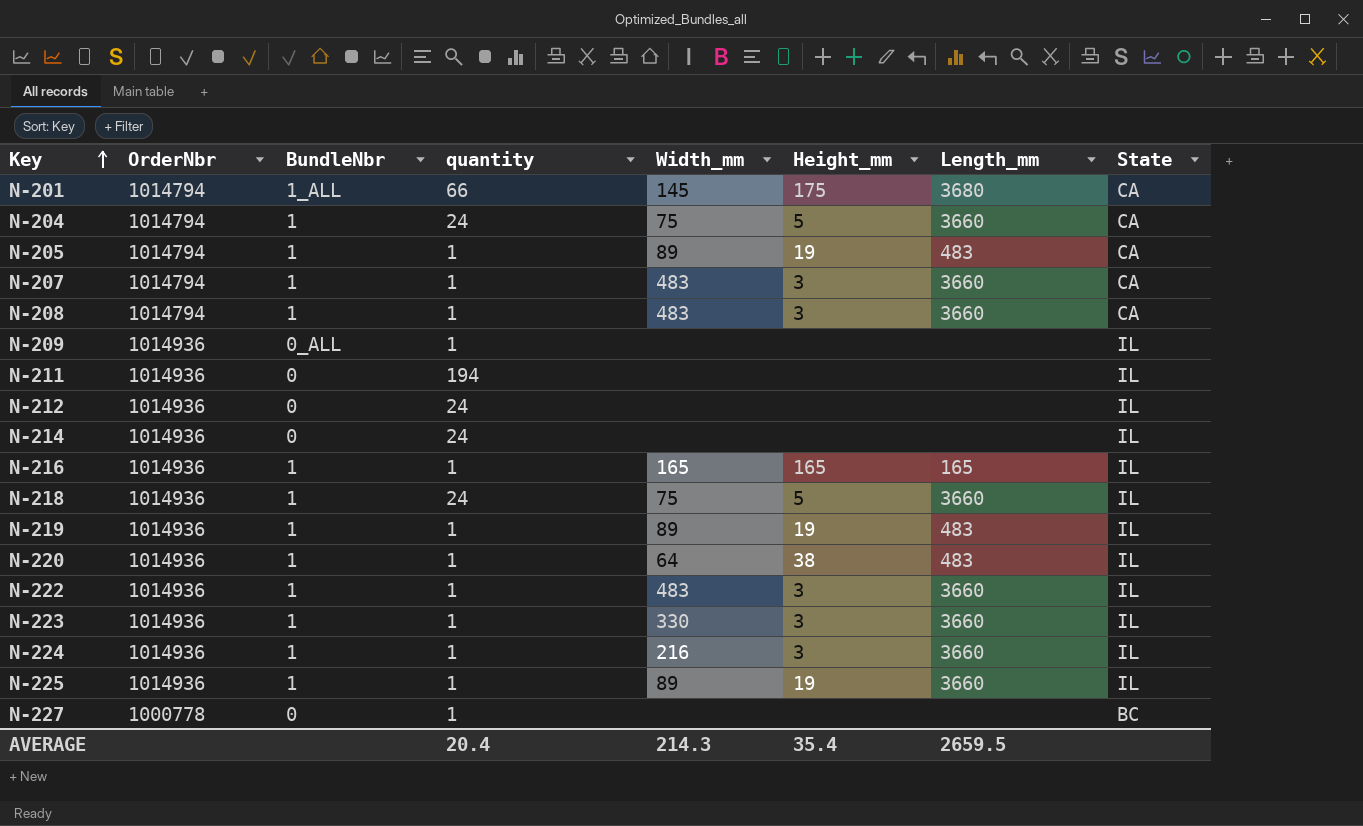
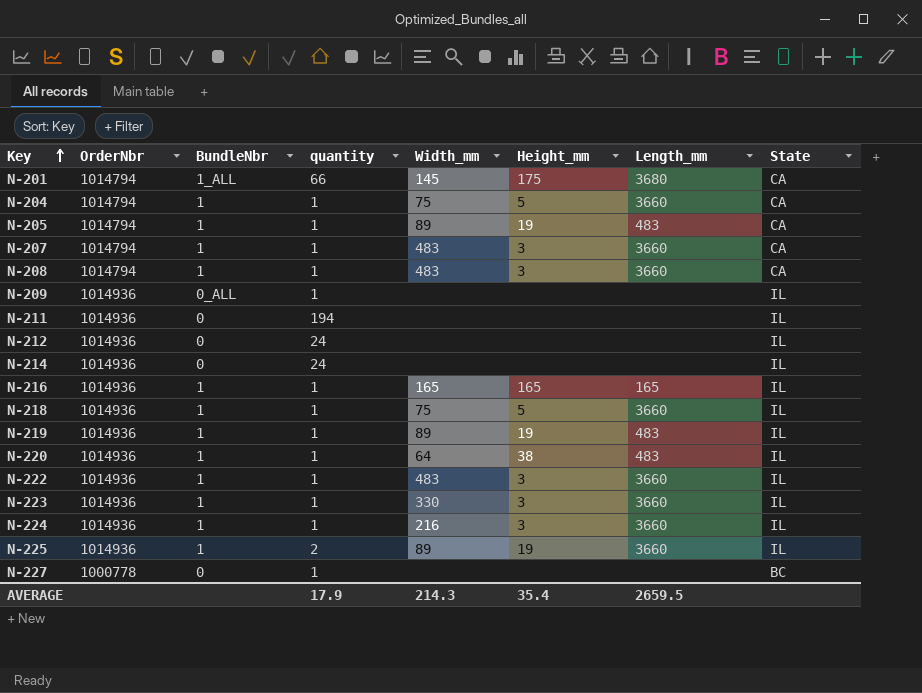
N-204 | quantity: 24 -> 1
N-218 | quantity: 24 -> 1
N-225 | quantity: 1 -> 2
AVERAGE | quantity: 20.4 -> 17.9

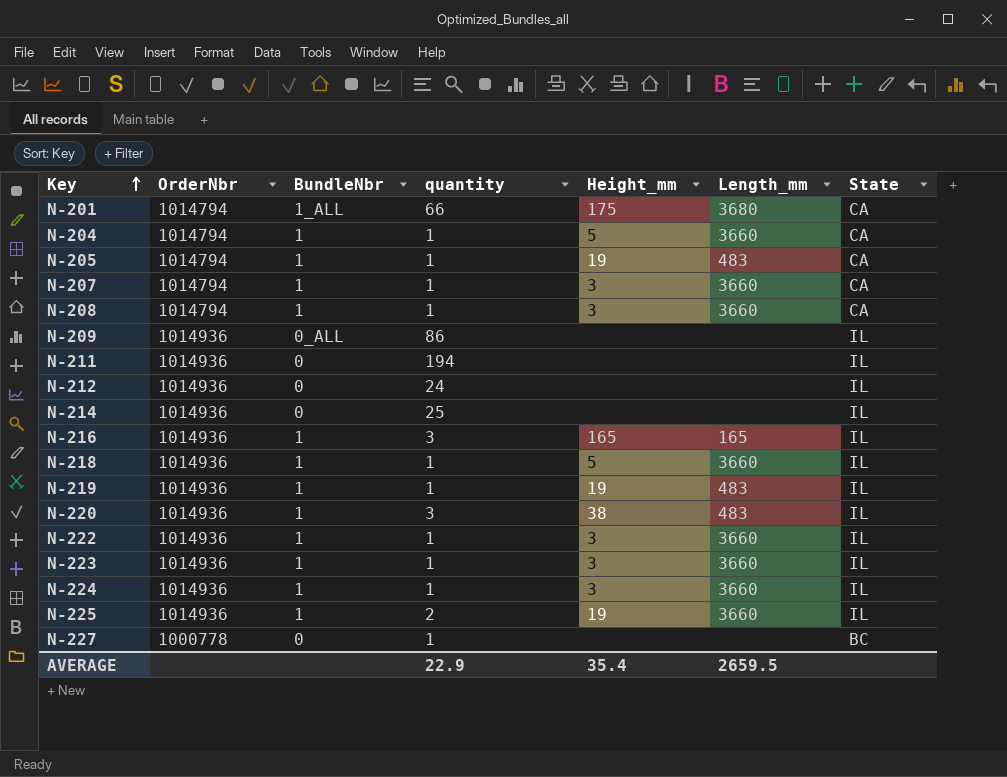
column Width_mm | position: 5 -> none
N-209 | quantity: 1 -> 86
N-214 | quantity: 24 -> 25
N-216 | quantity: 1 -> 3
N-220 | quantity: 1 -> 3
AVERAGE | quantity: 17.9 -> 22.9

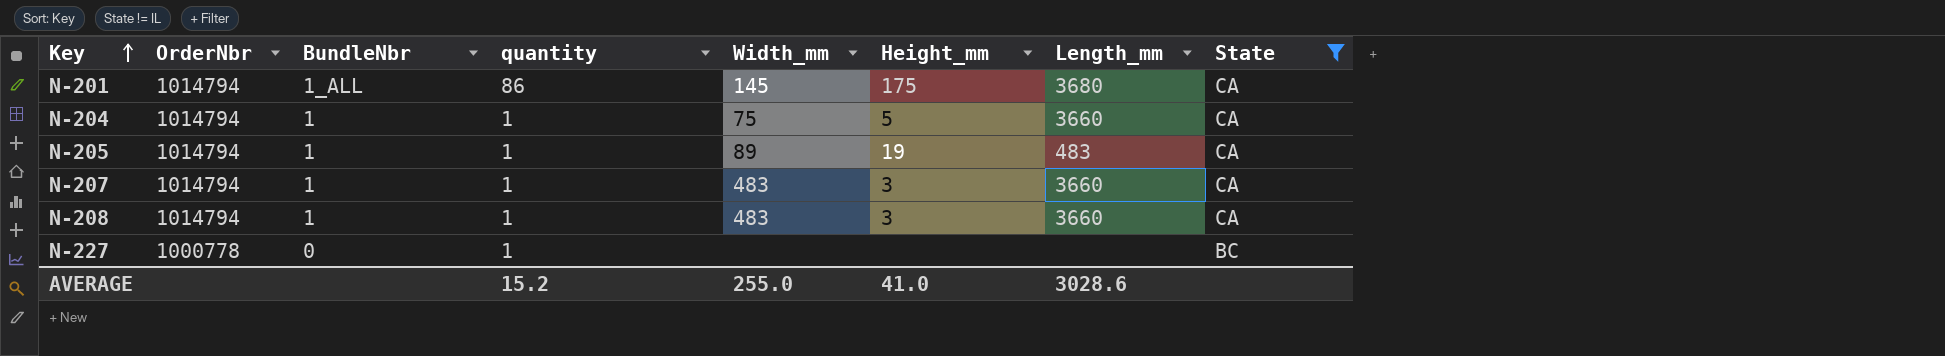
filter: none -> State != IL
column Width_mm | position: none -> 5
N-201 | quantity: 66 -> 86
AVERAGE | quantity: 22.9 -> 15.2
AVERAGE | Height_mm: 35.4 -> 41.0
AVERAGE | Length_mm: 2659.5 -> 3028.6

